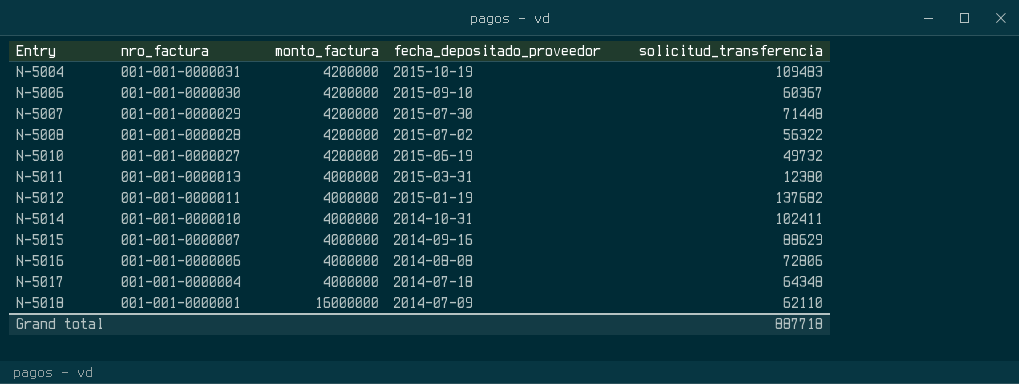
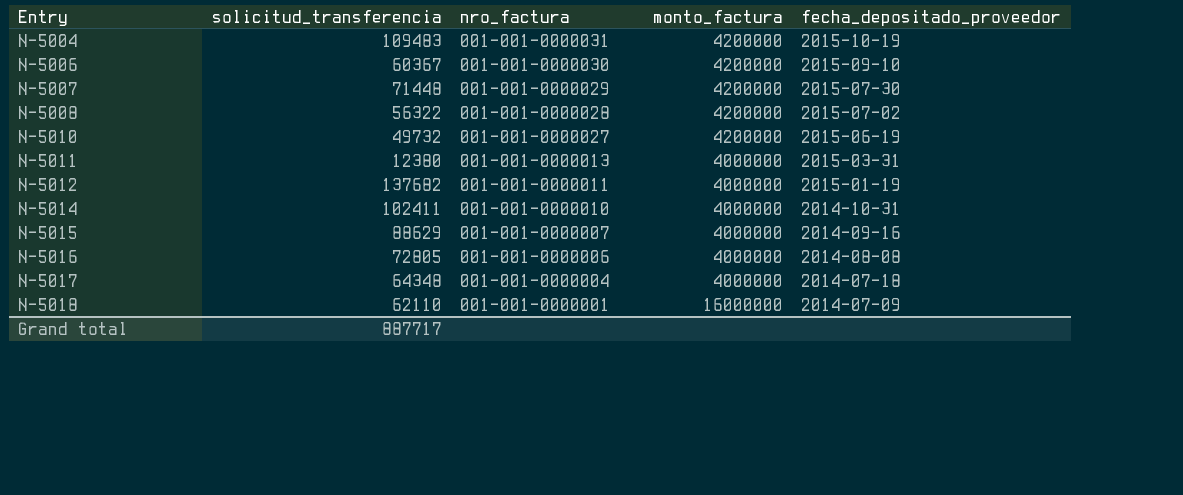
column solicitud_transferencia | position: 5 -> 2
N-5016 | solicitud_transferencia: 72806 -> 72805
Grand total | solicitud_transferencia: 887718 -> 887717

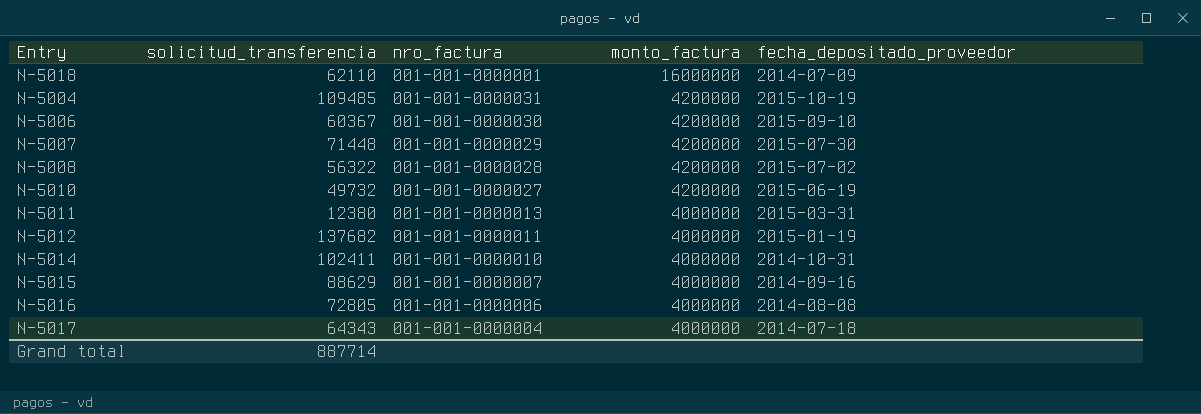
row order: Entry ascending -> monto_factura descending
N-5004 | solicitud_transferencia: 109483 -> 109485
N-5017 | solicitud_transferencia: 64348 -> 64343
Grand total | solicitud_transferencia: 887717 -> 887714

